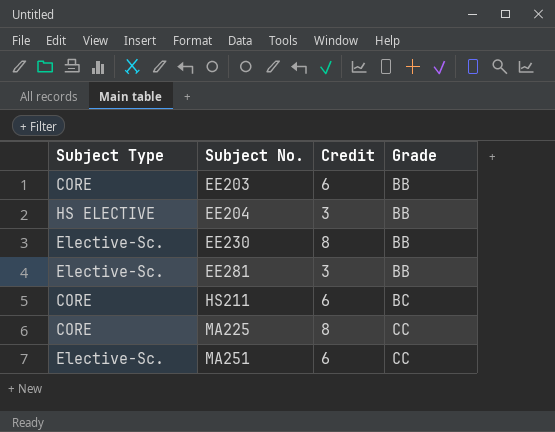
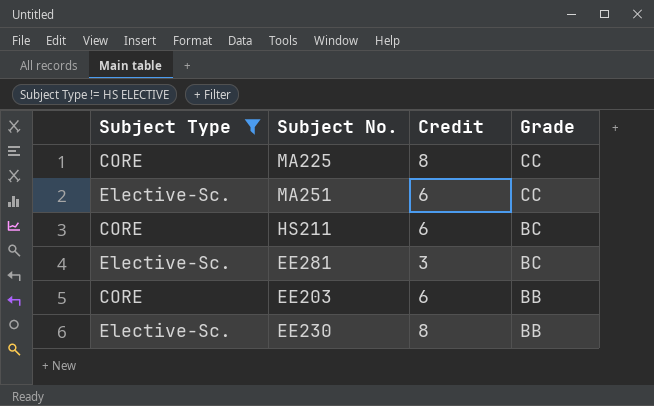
filter: none -> Subject Type != HS ELECTIVE
row order: Subject No. ascending -> Grade descending
EE281 | Grade: BB -> BC

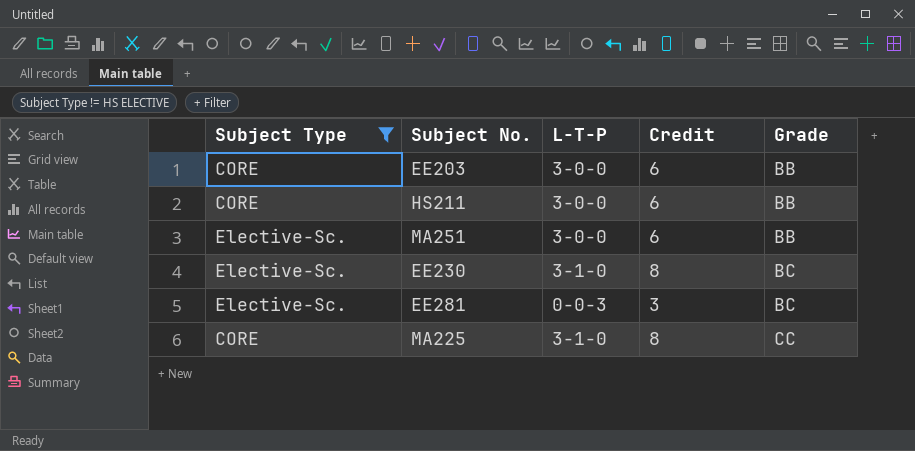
row order: Grade descending -> Grade ascending
column L-T-P | position: none -> 3
HS211 | Grade: BC -> BB
MA251 | Grade: CC -> BB
EE230 | Grade: BB -> BC

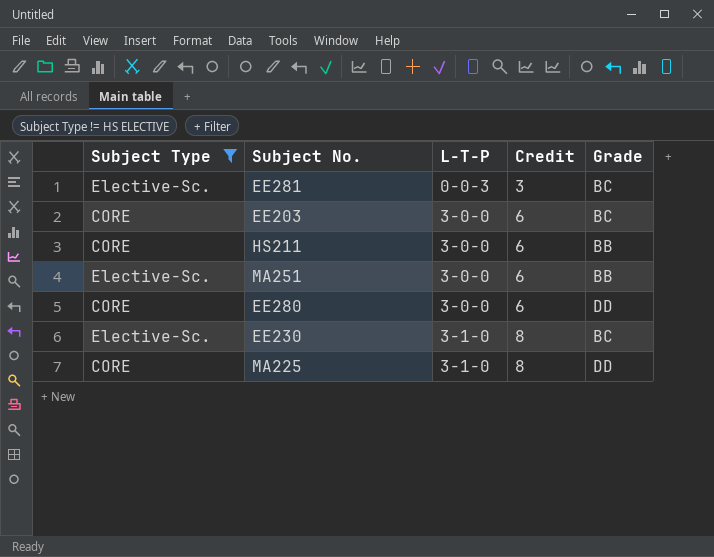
row order: Grade ascending -> L-T-P ascending
EE203 | Grade: BB -> BC
row EE280: none -> CORE | 3-0-0 | 6 | DD
MA225 | Grade: CC -> DD

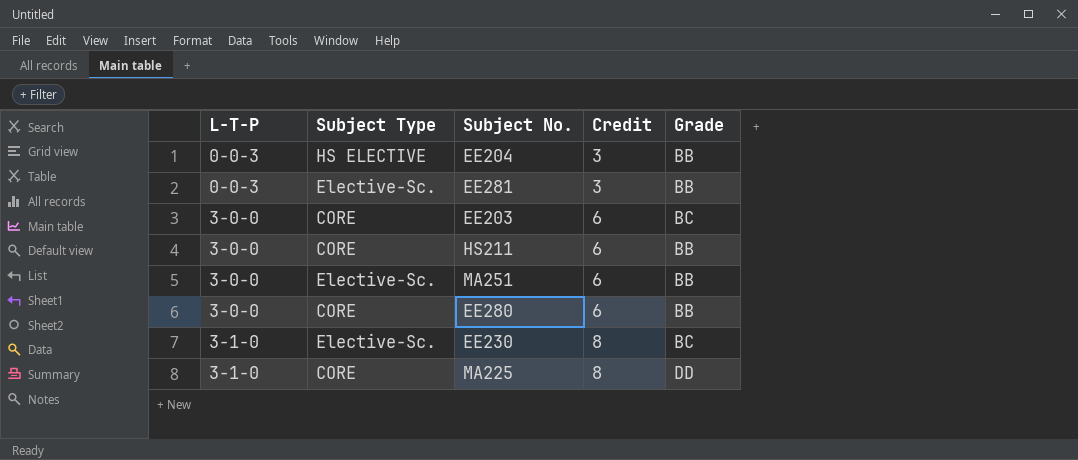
filter: Subject Type != HS ELECTIVE -> none
column L-T-P | position: 3 -> 1
EE281 | Grade: BC -> BB
EE280 | Grade: DD -> BB

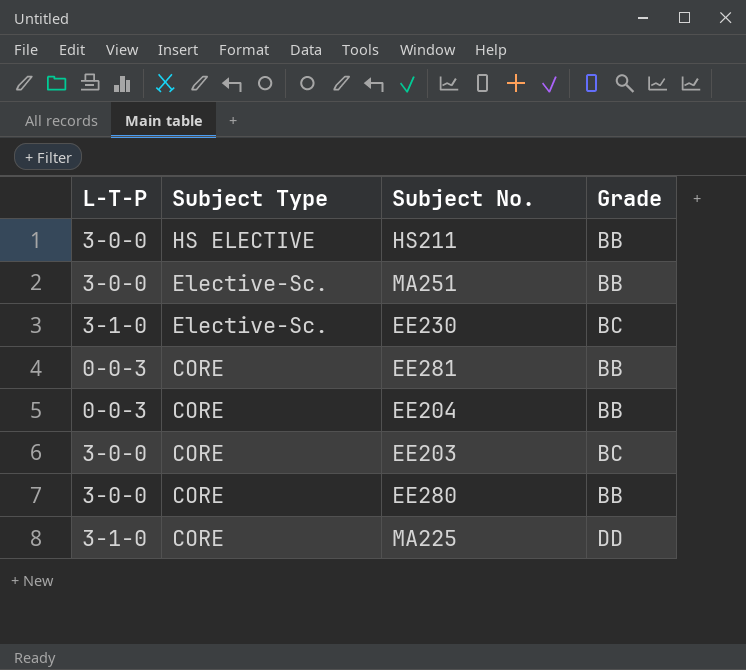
row order: L-T-P ascending -> Subject Type descending
column Credit | position: 4 -> none
HS211 | Subject Type: CORE -> HS ELECTIVE
EE281 | Subject Type: Elective-Sc. -> CORE
EE204 | Subject Type: HS ELECTIVE -> CORE

